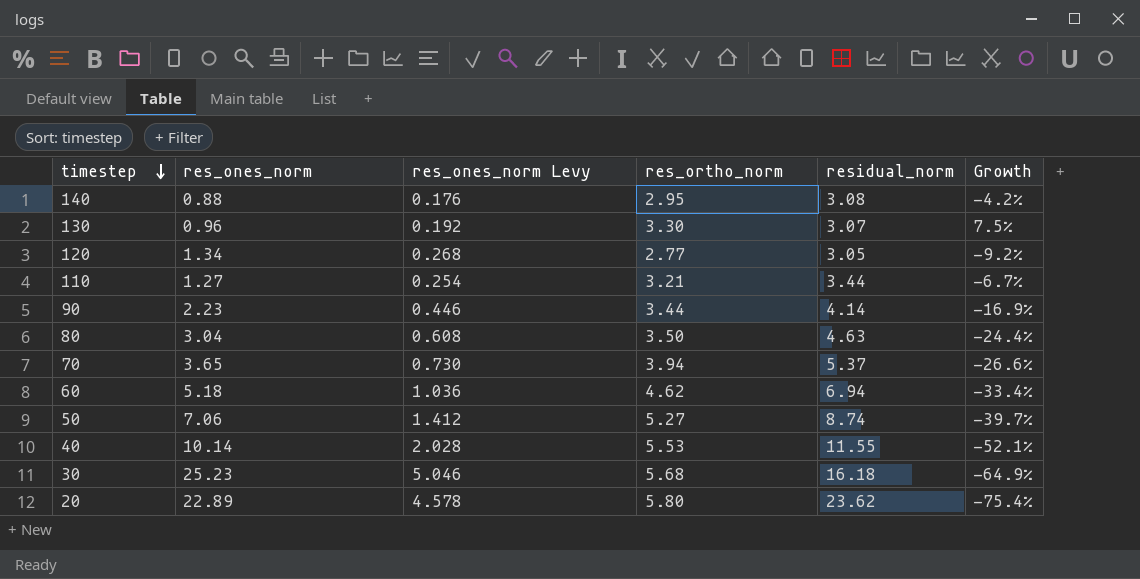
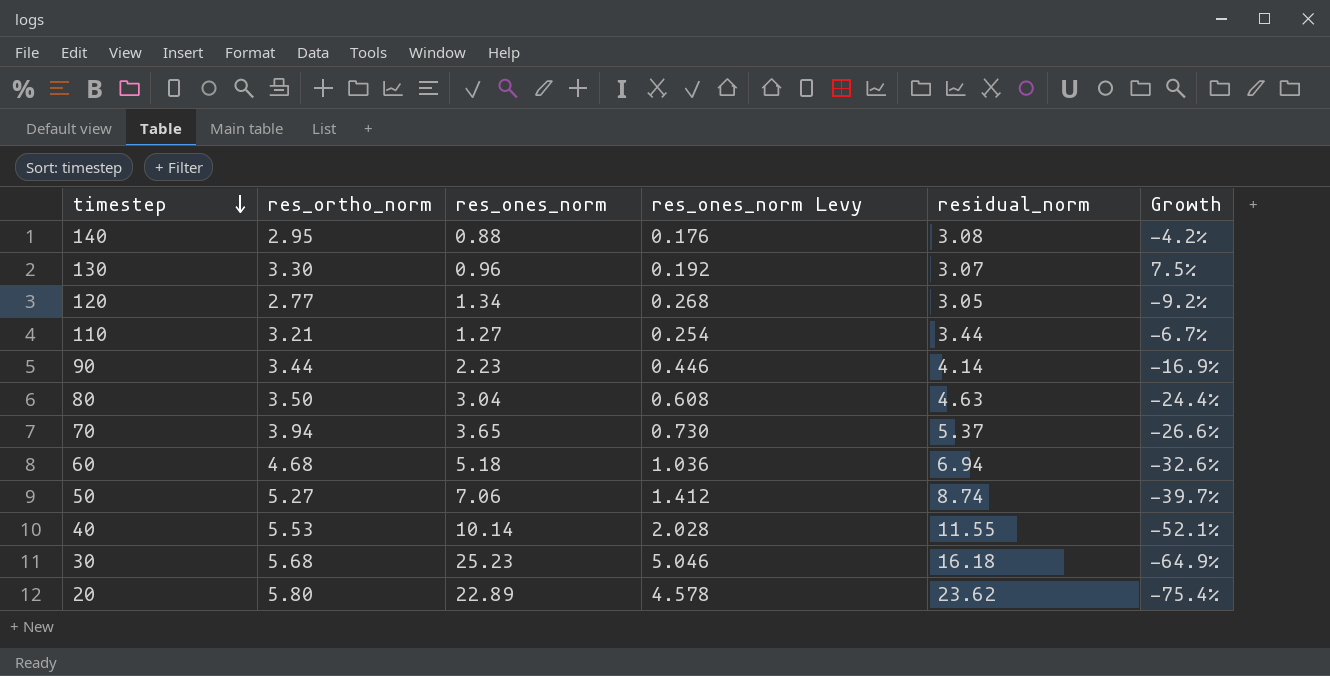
column res_ortho_norm | position: 4 -> 2
60 | res_ortho_norm: 4.62 -> 4.68
60 | Growth: -33.4% -> -32.6%

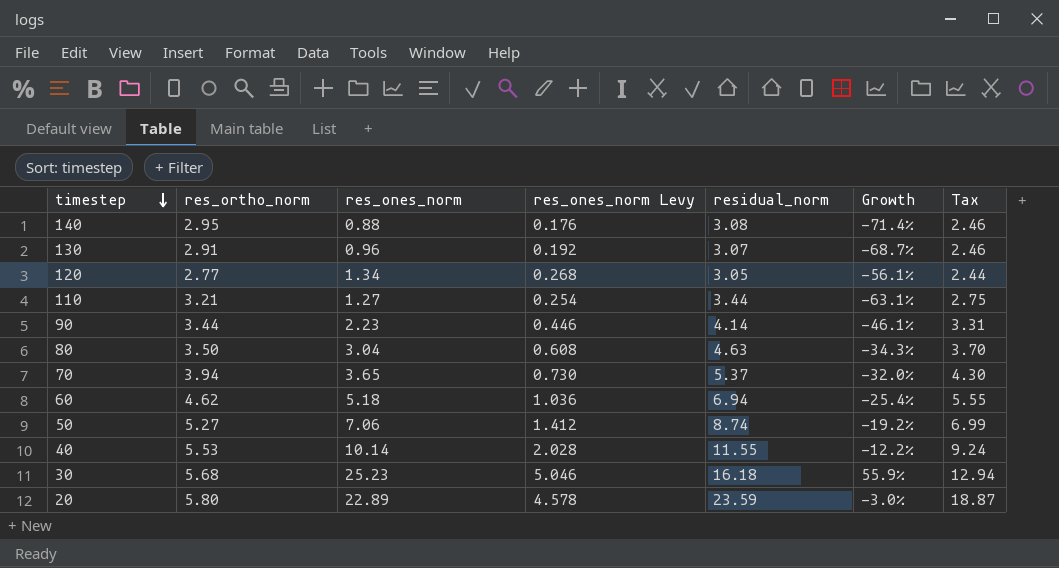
column Growth | formula: ([res_ortho_norm] - [residual_norm]) / [residual_norm] -> ([res_ones_norm] - [residual_norm]) / [residual_norm]
column Tax | formula: none -> [residual_norm] * 0.8
130 | res_ortho_norm: 3.30 -> 2.91
60 | res_ortho_norm: 4.68 -> 4.62
20 | residual_norm: 23.62 -> 23.59

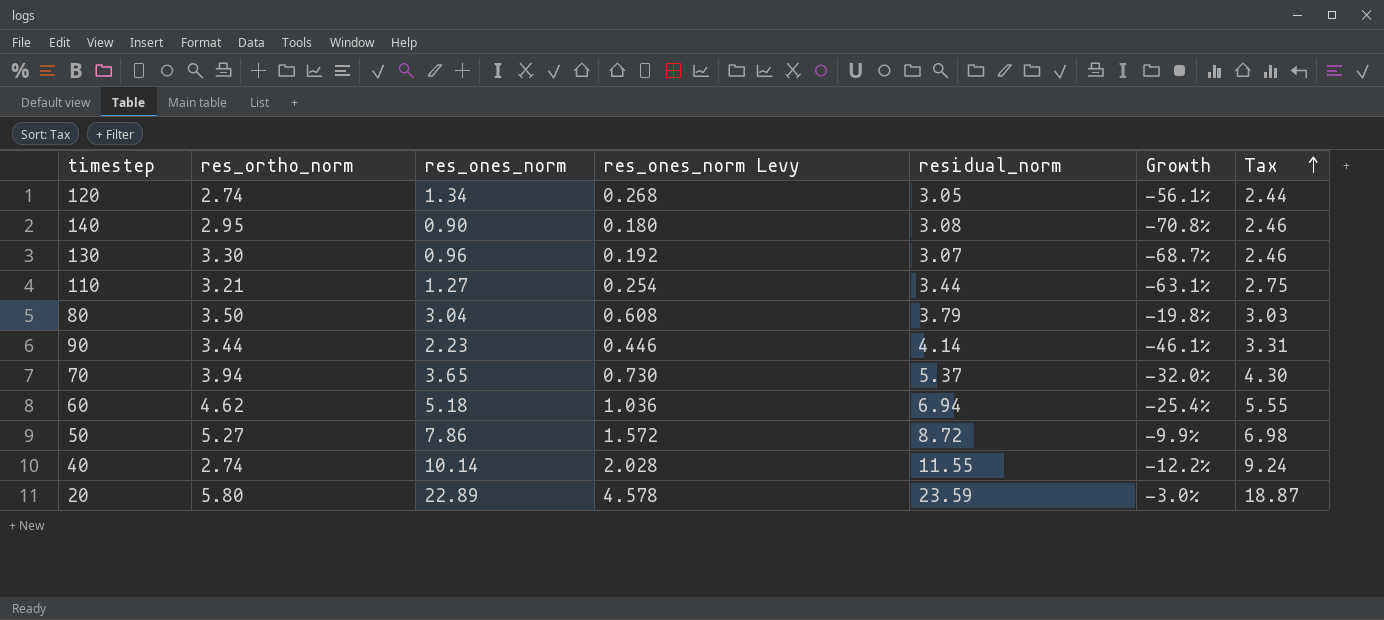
row order: timestep descending -> Tax ascending
row 30: 5.68 | 25.23 | 5.046 | 16.18 | 55.9% | 12.94 -> none
120 | res_ortho_norm: 2.77 -> 2.74
140 | res_ones_norm: 0.88 -> 0.90
140 | res_ones_norm Levy: 0.176 -> 0.180
140 | Growth: -71.4% -> -70.8%
130 | res_ortho_norm: 2.91 -> 3.30
80 | residual_norm: 4.63 -> 3.79
80 | Growth: -34.3% -> -19.8%
80 | Tax: 3.70 -> 3.03
50 | res_ones_norm: 7.06 -> 7.86
50 | res_ones_norm Levy: 1.412 -> 1.572
50 | residual_norm: 8.74 -> 8.72
50 | Growth: -19.2% -> -9.9%
50 | Tax: 6.99 -> 6.98
40 | res_ortho_norm: 5.53 -> 2.74

